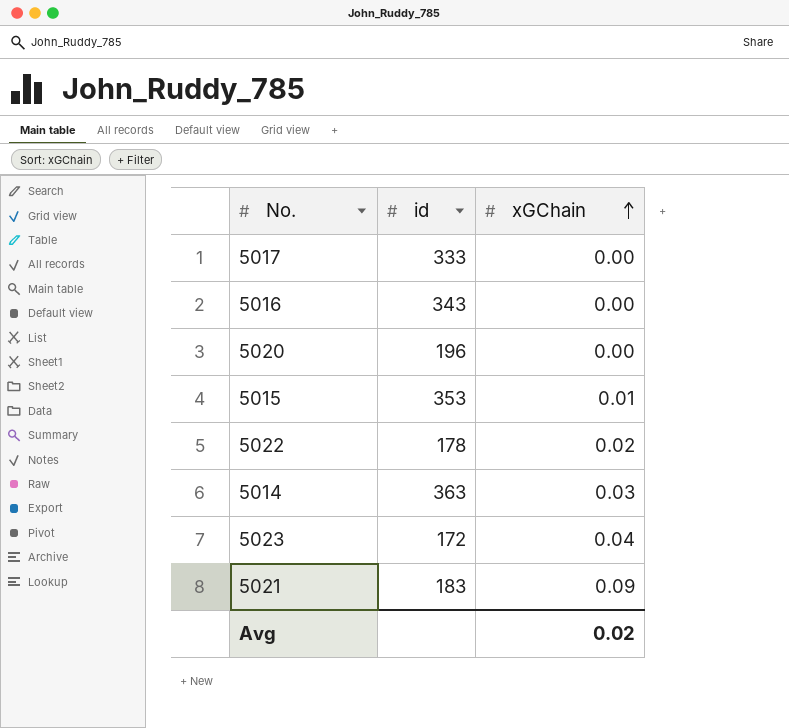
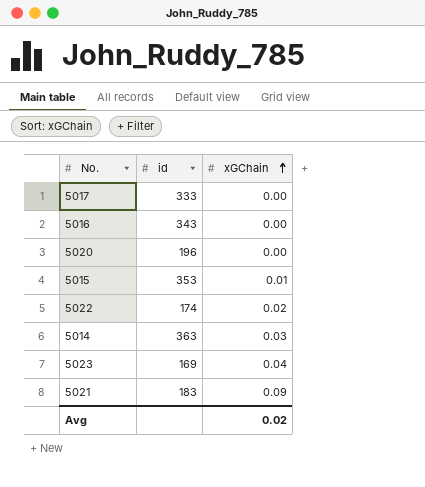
5022 | id: 178 -> 174
5023 | id: 172 -> 169

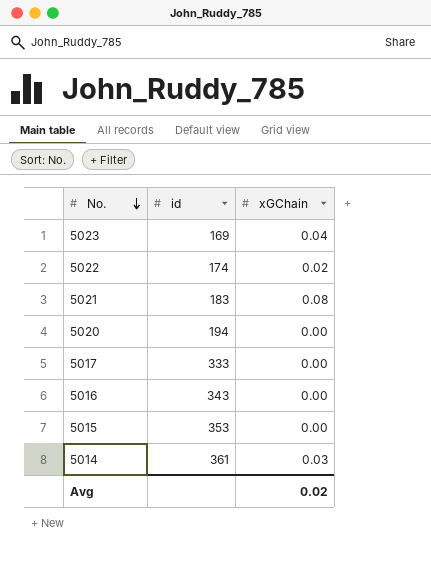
row order: xGChain ascending -> No. descending
5021 | xGChain: 0.09 -> 0.08
5020 | id: 196 -> 194
5015 | xGChain: 0.01 -> 0.00
5014 | id: 363 -> 361

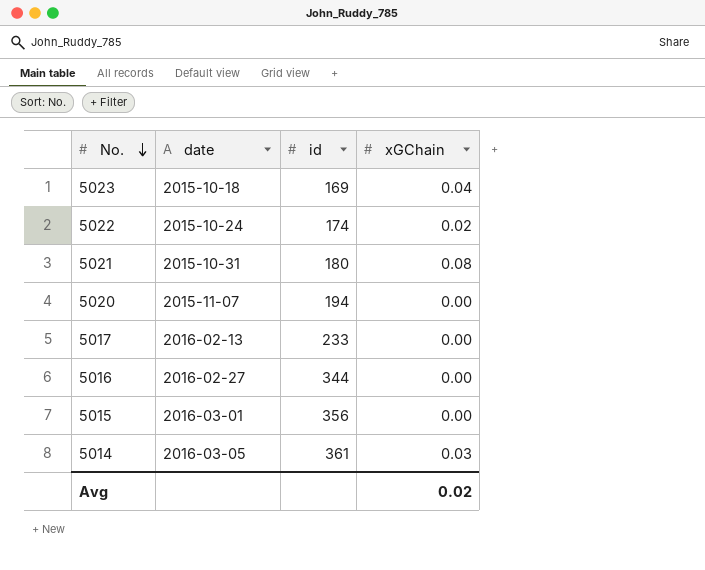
column date | position: none -> 2
5021 | id: 183 -> 180
5017 | id: 333 -> 233
5016 | id: 343 -> 344
5015 | id: 353 -> 356

